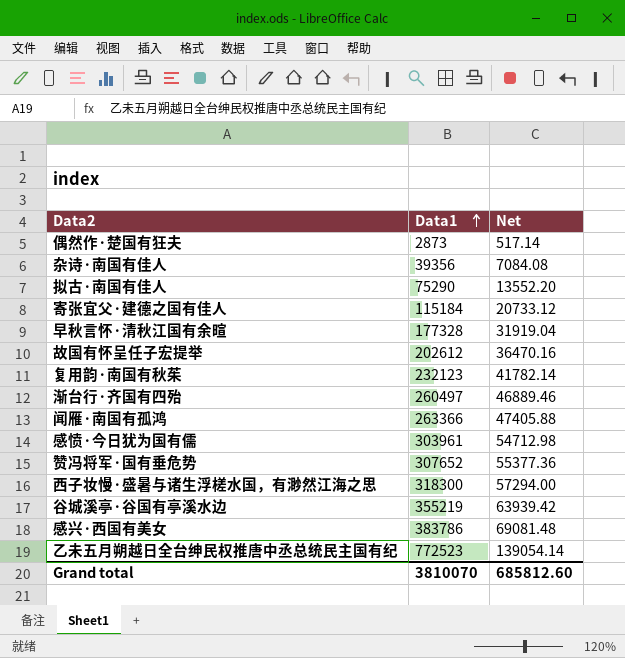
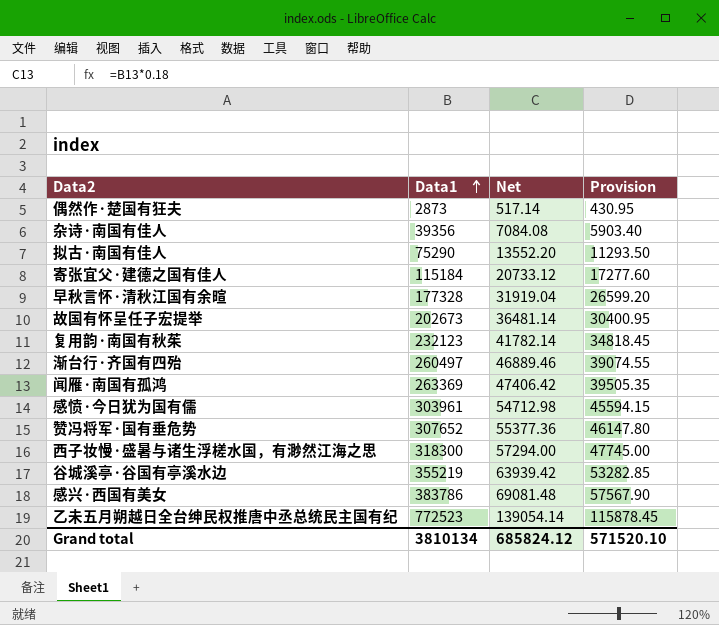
column Provision | formula: none -> [Data1] * 0.15
故国有怀呈任子宏提举 | Data1: 202612 -> 202673
故国有怀呈任子宏提举 | Net: 36470.16 -> 36481.14
闻雁·南国有孤鸿 | Data1: 263366 -> 263369
闻雁·南国有孤鸿 | Net: 47405.88 -> 47406.42
Grand total | Data1: 3810070 -> 3810134
Grand total | Net: 685812.60 -> 685824.12

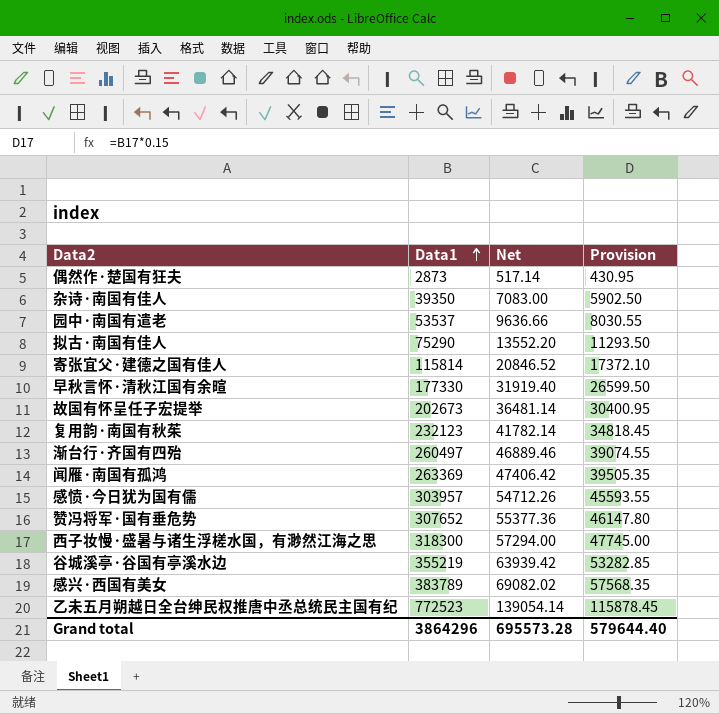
杂诗·南国有佳人 | Data1: 39356 -> 39350
杂诗·南国有佳人 | Net: 7084.08 -> 7083.00
杂诗·南国有佳人 | Provision: 5903.40 -> 5902.50
row 园中·南国有遣老: none -> 53537 | 9636.66 | 8030.55
寄张宜父·建德之国有佳人 | Data1: 115184 -> 115814
寄张宜父·建德之国有佳人 | Net: 20733.12 -> 20846.52
寄张宜父·建德之国有佳人 | Provision: 17277.60 -> 17372.10
早秋言怀·清秋江国有余暄 | Data1: 177328 -> 177330
早秋言怀·清秋江国有余暄 | Net: 31919.04 -> 31919.40
早秋言怀·清秋江国有余暄 | Provision: 26599.20 -> 26599.50
感愤·今日犹为国有儒 | Data1: 303961 -> 303957
感愤·今日犹为国有儒 | Net: 54712.98 -> 54712.26
感愤·今日犹为国有儒 | Provision: 45594.15 -> 45593.55
感兴·西国有美女 | Data1: 383786 -> 383789
感兴·西国有美女 | Net: 69081.48 -> 69082.02
感兴·西国有美女 | Provision: 57567.90 -> 57568.35
Grand total | Data1: 3810134 -> 3864296
Grand total | Net: 685824.12 -> 695573.28
Grand total | Provision: 571520.10 -> 579644.40

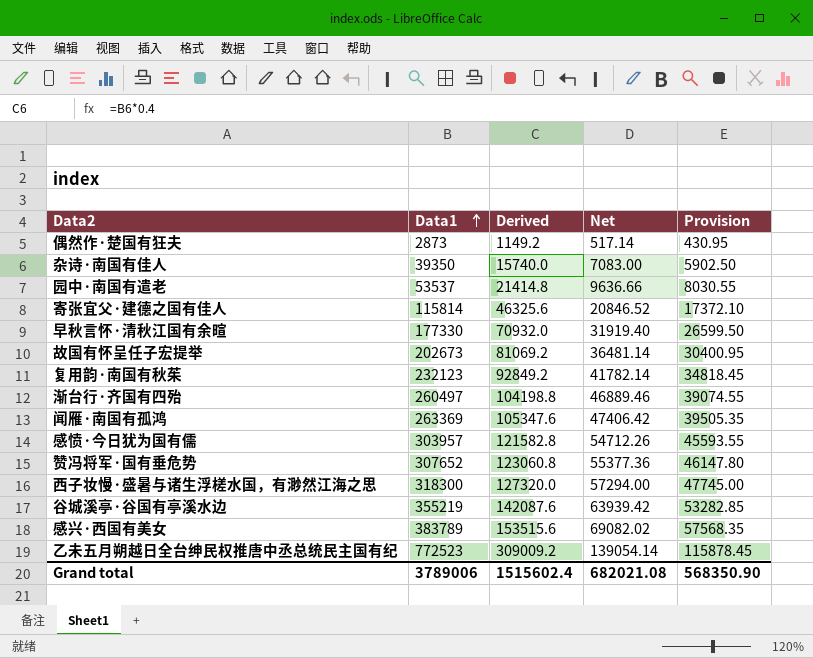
column Derived | formula: none -> [Data1] * 0.4
row 拟古·南国有佳人: 75290 | 13552.20 | 11293.50 -> none
Grand total | Data1: 3864296 -> 3789006
Grand total | Net: 695573.28 -> 682021.08
Grand total | Provision: 579644.40 -> 568350.90

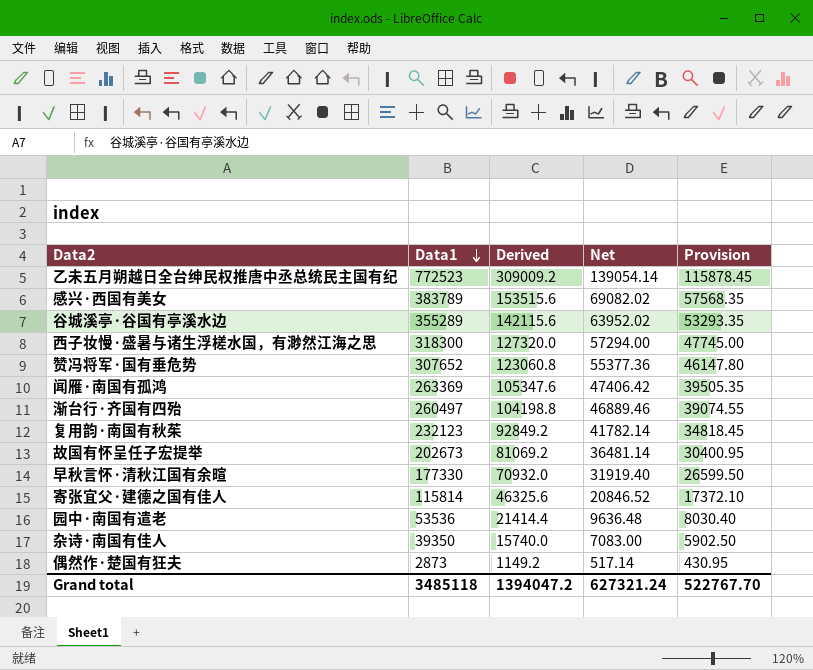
row order: Data1 ascending -> Data1 descending
row 感愤·今日犹为国有儒: 303957 | 121582.8 | 54712.26 | 45593.55 -> none
谷城溪亭·谷国有亭溪水边 | Data1: 355219 -> 355289
谷城溪亭·谷国有亭溪水边 | Derived: 142087.6 -> 142115.6
谷城溪亭·谷国有亭溪水边 | Net: 63939.42 -> 63952.02
谷城溪亭·谷国有亭溪水边 | Provision: 53282.85 -> 53293.35
园中·南国有遣老 | Data1: 53537 -> 53536
园中·南国有遣老 | Derived: 21414.8 -> 21414.4
园中·南国有遣老 | Net: 9636.66 -> 9636.48
园中·南国有遣老 | Provision: 8030.55 -> 8030.40
Grand total | Data1: 3789006 -> 3485118
Grand total | Derived: 1515602.4 -> 1394047.2
Grand total | Net: 682021.08 -> 627321.24
Grand total | Provision: 568350.90 -> 522767.70

